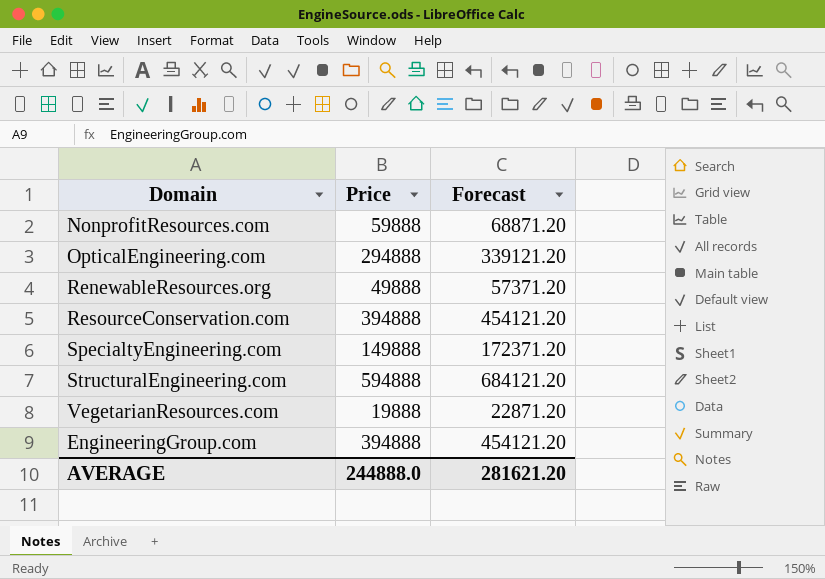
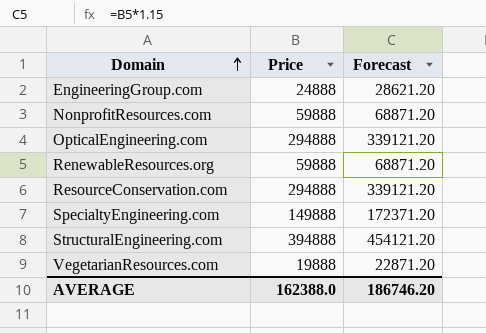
row order: none -> Domain ascending
EngineeringGroup.com | Price: 394888 -> 24888
EngineeringGroup.com | Forecast: 454121.20 -> 28621.20
RenewableResources.org | Price: 49888 -> 59888
RenewableResources.org | Forecast: 57371.20 -> 68871.20
ResourceConservation.com | Price: 394888 -> 294888
ResourceConservation.com | Forecast: 454121.20 -> 339121.20
StructuralEngineering.com | Price: 594888 -> 394888
StructuralEngineering.com | Forecast: 684121.20 -> 454121.20
AVERAGE | Price: 244888.0 -> 162388.0
AVERAGE | Forecast: 281621.20 -> 186746.20

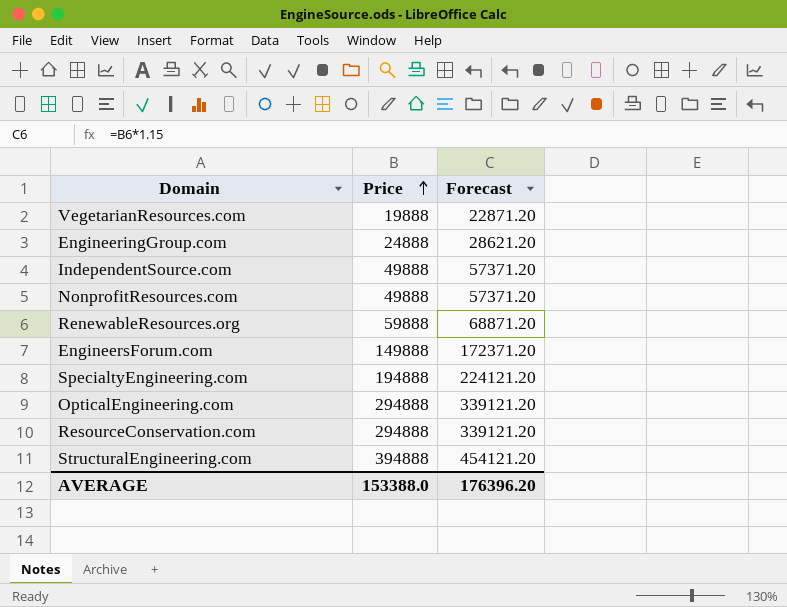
row order: Domain ascending -> Price ascending
row IndependentSource.com: none -> 49888 | 57371.20
NonprofitResources.com | Price: 59888 -> 49888
NonprofitResources.com | Forecast: 68871.20 -> 57371.20
row EngineersForum.com: none -> 149888 | 172371.20
SpecialtyEngineering.com | Price: 149888 -> 194888
SpecialtyEngineering.com | Forecast: 172371.20 -> 224121.20
AVERAGE | Price: 162388.0 -> 153388.0
AVERAGE | Forecast: 186746.20 -> 176396.20

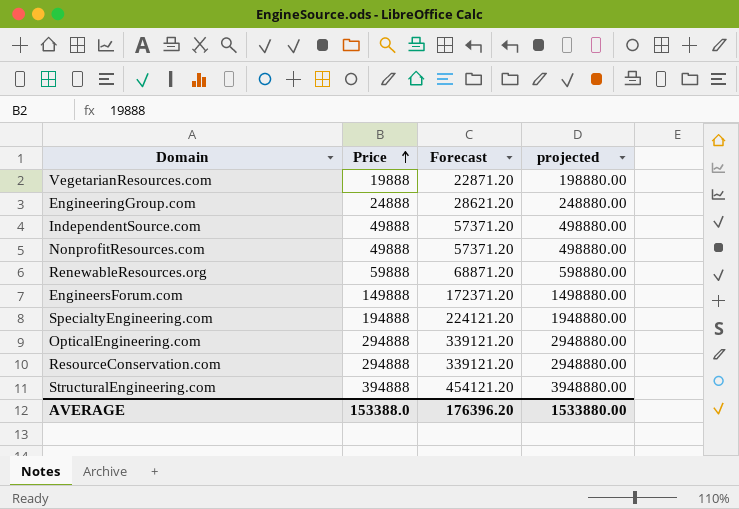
column projected | formula: none -> [Price] * 10

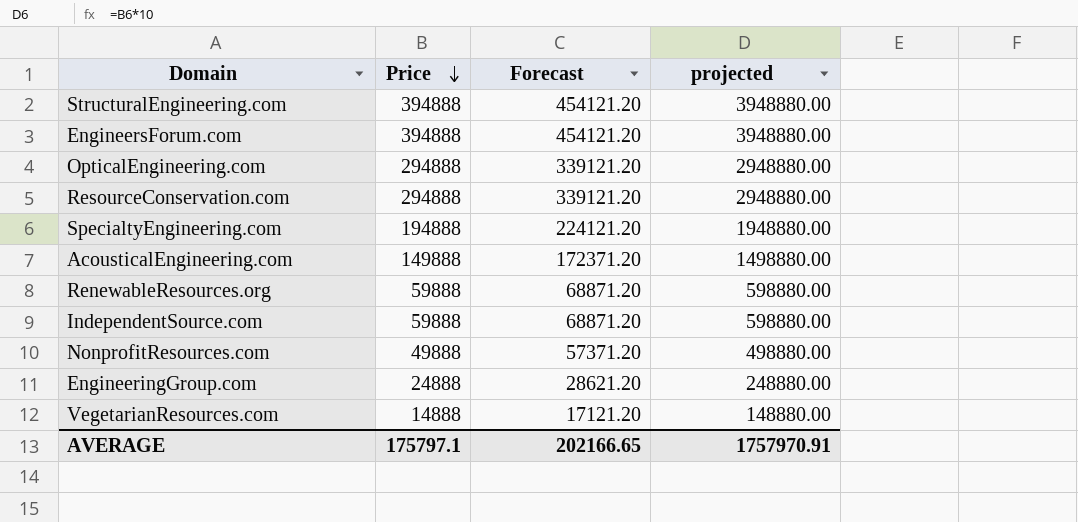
row order: Price ascending -> Price descending
EngineersForum.com | Price: 149888 -> 394888
EngineersForum.com | Forecast: 172371.20 -> 454121.20
EngineersForum.com | projected: 1498880.00 -> 3948880.00
row AcousticalEngineering.com: none -> 149888 | 172371.20 | 1498880.00
IndependentSource.com | Price: 49888 -> 59888
IndependentSource.com | Forecast: 57371.20 -> 68871.20
IndependentSource.com | projected: 498880.00 -> 598880.00
VegetarianResources.com | Price: 19888 -> 14888
VegetarianResources.com | Forecast: 22871.20 -> 17121.20
VegetarianResources.com | projected: 198880.00 -> 148880.00
AVERAGE | Price: 153388.0 -> 175797.1
AVERAGE | Forecast: 176396.20 -> 202166.65
AVERAGE | projected: 1533880.00 -> 1757970.91

